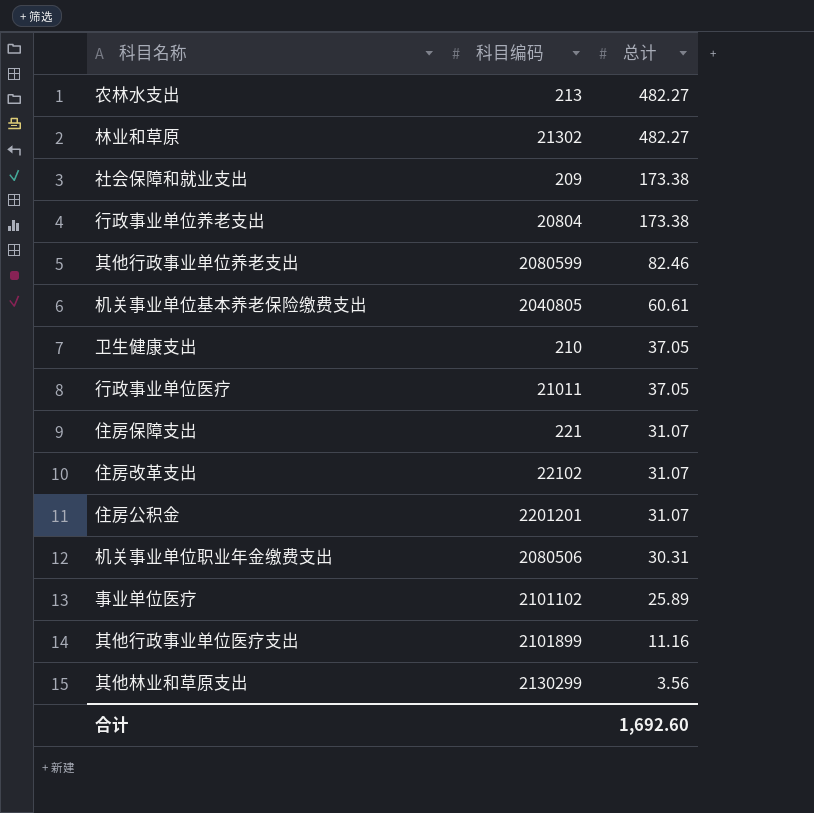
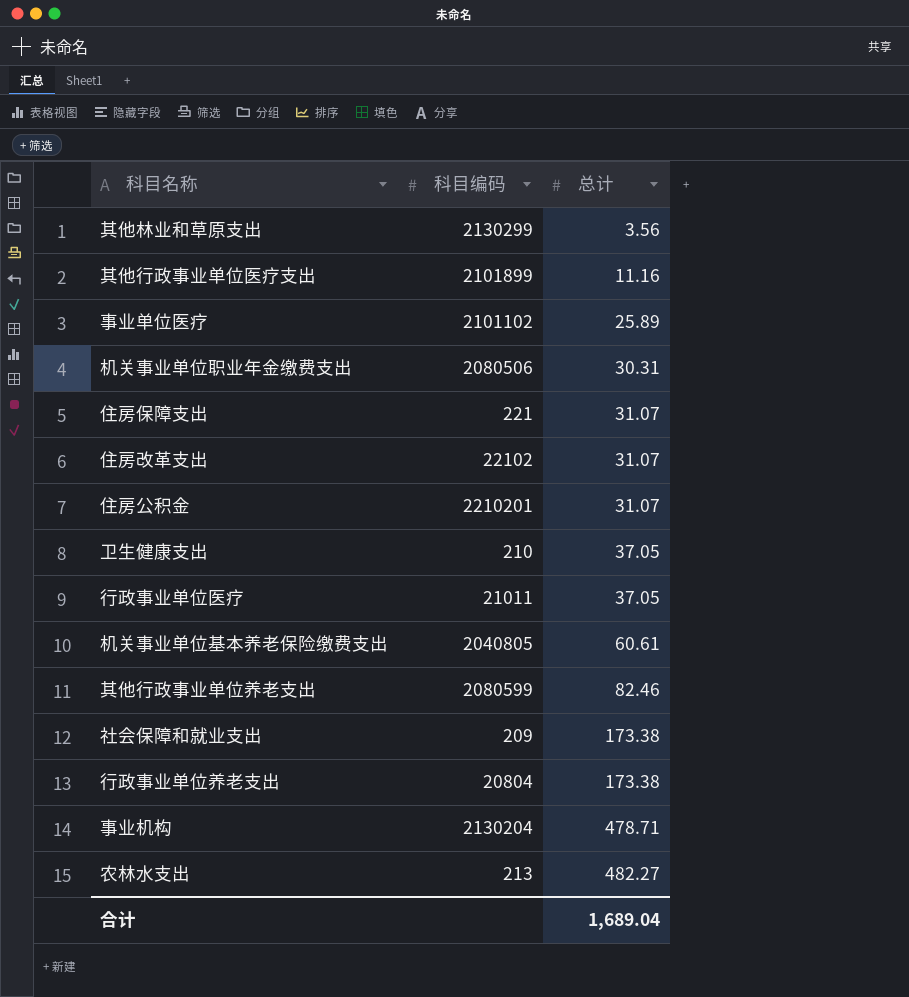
row order: 总计 descending -> 总计 ascending
row 林业和草原: 21302 | 482.27 -> none
住房公积金 | 科目编码: 2201201 -> 2210201
row 事业机构: none -> 2130204 | 478.71
合计 | 总计: 1,692.60 -> 1,689.04

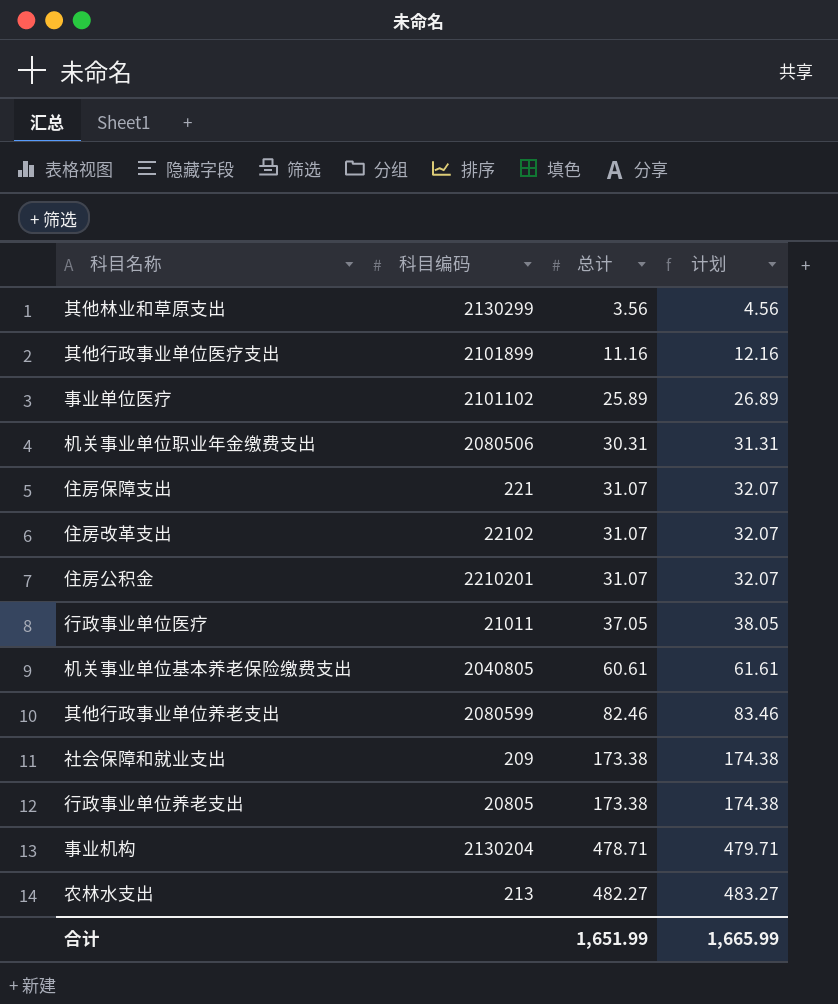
column 计划 | formula: none -> [总计] + 1
row 卫生健康支出: 210 | 37.05 -> none
行政事业单位养老支出 | 科目编码: 20804 -> 20805
合计 | 总计: 1,689.04 -> 1,651.99

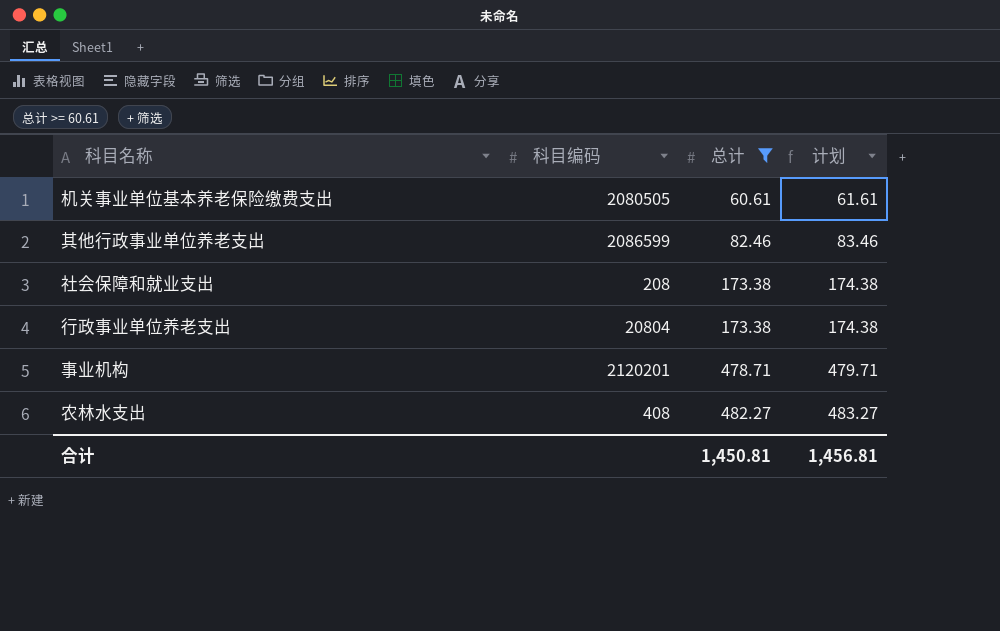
filter: none -> 总计 >= 60.61
机关事业单位基本养老保险缴费支出 | 科目编码: 2040805 -> 2080505
其他行政事业单位养老支出 | 科目编码: 2080599 -> 2086599
社会保障和就业支出 | 科目编码: 209 -> 208
行政事业单位养老支出 | 科目编码: 20805 -> 20804
事业机构 | 科目编码: 2130204 -> 2120201
农林水支出 | 科目编码: 213 -> 408
合计 | 总计: 1,651.99 -> 1,450.81
合计 | 计划: 1,665.99 -> 1,456.81

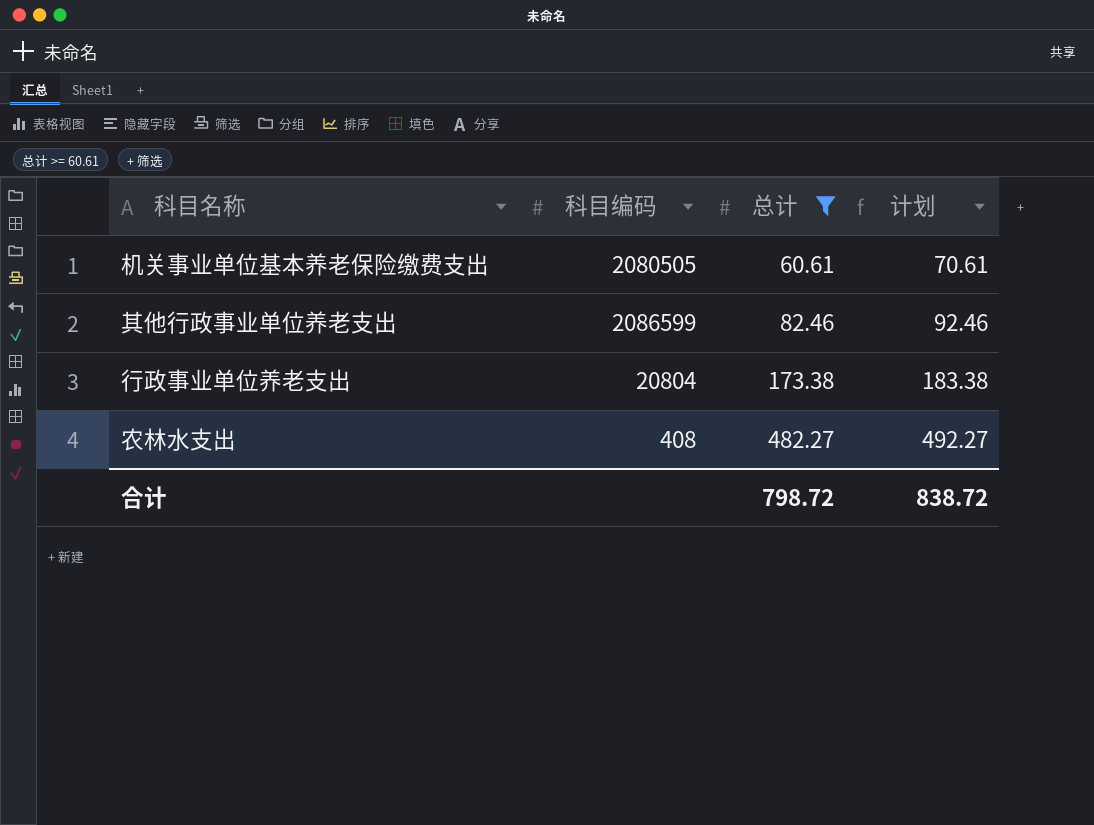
column 计划 | formula: [总计] + 1 -> [总计] + 10
row 社会保障和就业支出: 208 | 173.38 | 174.38 -> none
row 事业机构: 2120201 | 478.71 | 479.71 -> none
合计 | 总计: 1,450.81 -> 798.72
合计 | 计划: 1,456.81 -> 838.72

